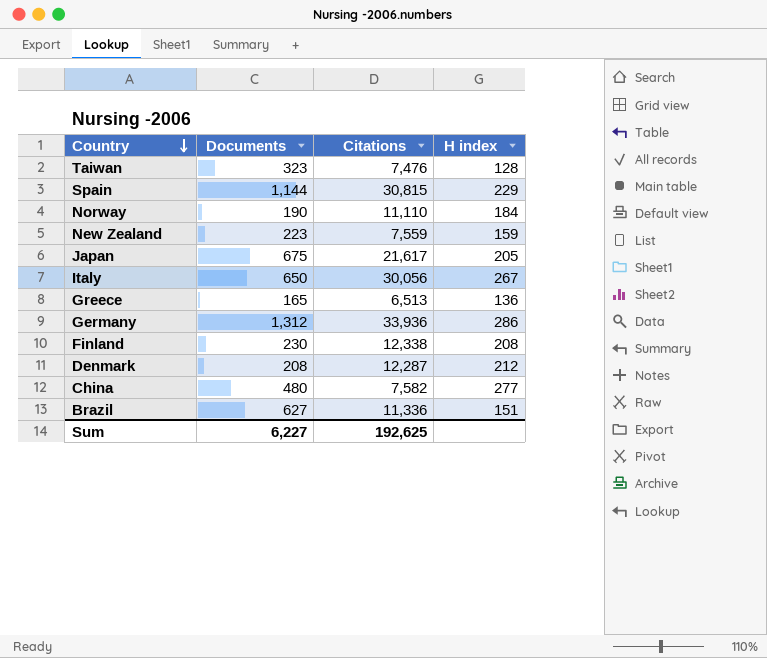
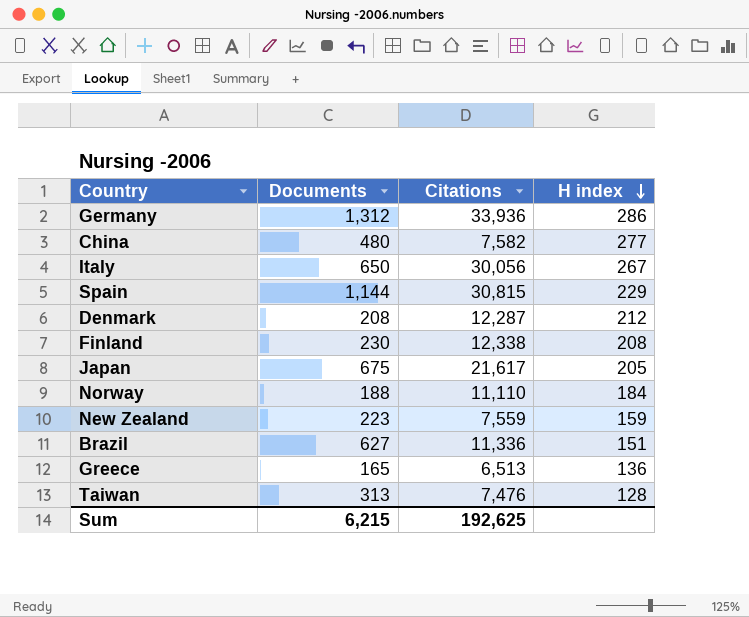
row order: Country descending -> H index descending
Norway | Documents: 190 -> 188
Taiwan | Documents: 323 -> 313
Sum | Documents: 6,227 -> 6,215

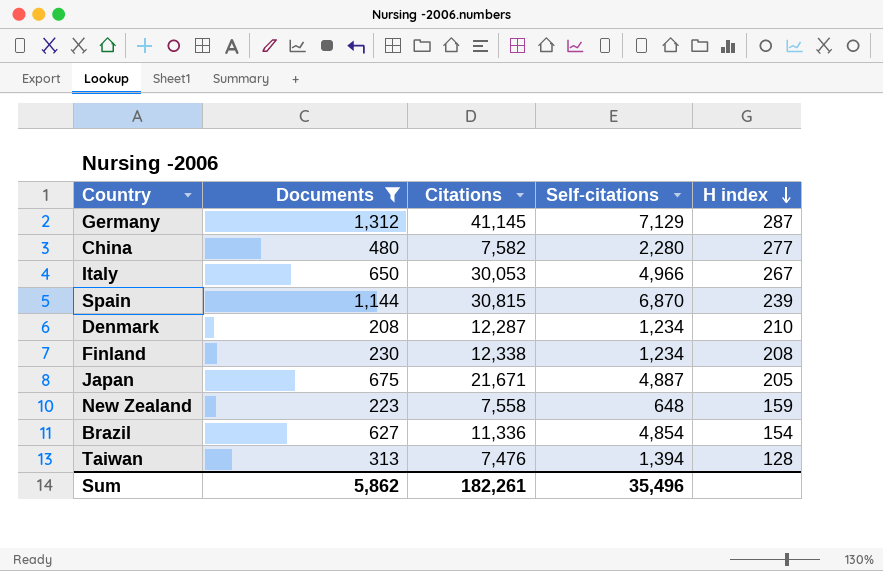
filter: none -> Documents >= 208
column Self-citations | position: none -> 4
Germany | Citations: 33,936 -> 41,145
Germany | H index: 286 -> 287
Italy | Citations: 30,056 -> 30,053
Spain | H index: 229 -> 239
Denmark | H index: 212 -> 210
Japan | Citations: 21,617 -> 21,671
New Zealand | Citations: 7,559 -> 7,558
Brazil | H index: 151 -> 154
Sum | Documents: 6,215 -> 5,862
Sum | Citations: 192,625 -> 182,261

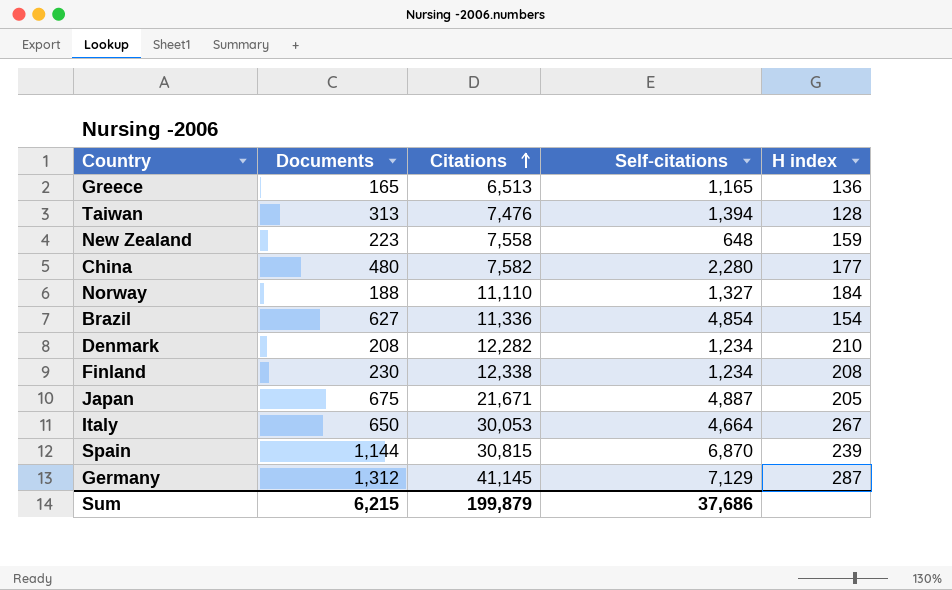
filter: Documents >= 208 -> none
row order: H index descending -> Citations ascending
China | H index: 277 -> 177
Denmark | Citations: 12,287 -> 12,282
Italy | Self-citations: 4,966 -> 4,664
Sum | Documents: 5,862 -> 6,215
Sum | Citations: 182,261 -> 199,879
Sum | Self-citations: 35,496 -> 37,686

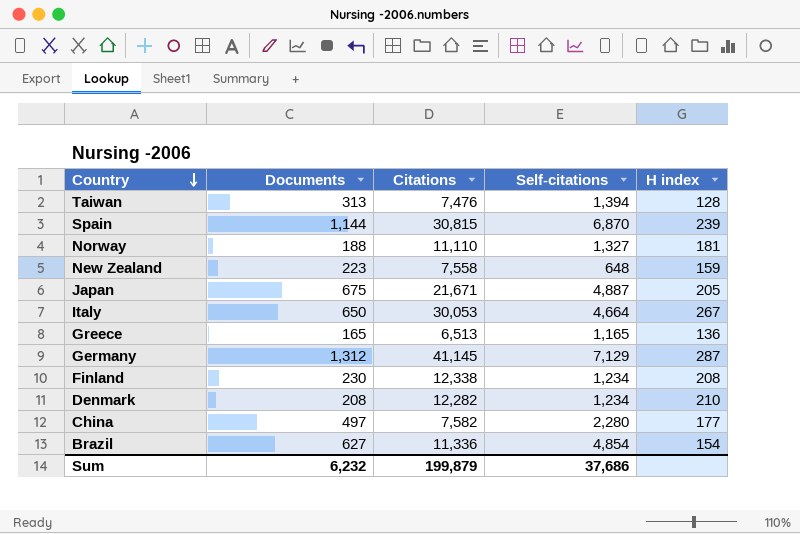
row order: Citations ascending -> Country descending
Norway | H index: 184 -> 181
China | Documents: 480 -> 497
Sum | Documents: 6,215 -> 6,232

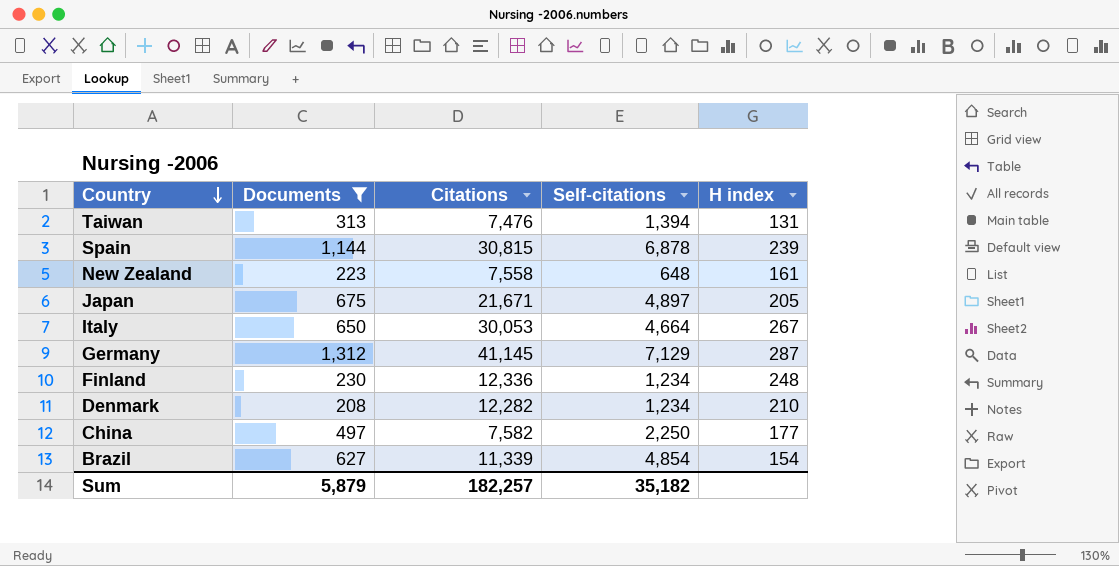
filter: none -> Documents >= 208
Taiwan | H index: 128 -> 131
Spain | Self-citations: 6,870 -> 6,878
New Zealand | H index: 159 -> 161
Japan | Self-citations: 4,887 -> 4,897
Finland | Citations: 12,338 -> 12,336
Finland | H index: 208 -> 248
China | Self-citations: 2,280 -> 2,250
Brazil | Citations: 11,336 -> 11,339
Sum | Documents: 6,232 -> 5,879
Sum | Citations: 199,879 -> 182,257
Sum | Self-citations: 37,686 -> 35,182

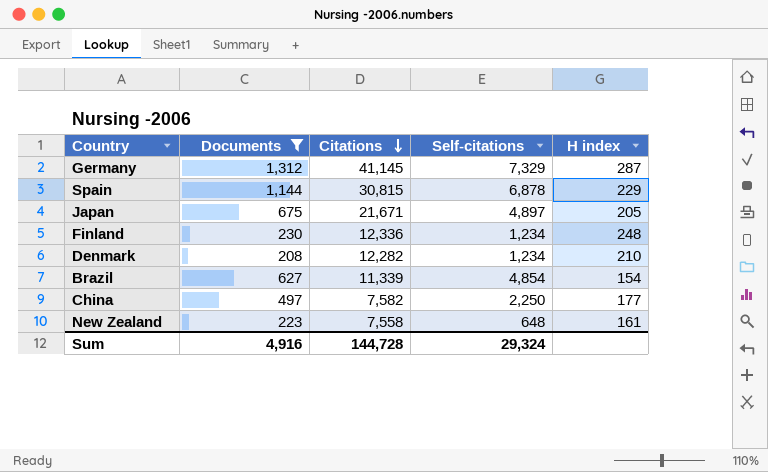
row order: Country descending -> Citations descending
row Taiwan: 313 | 7,476 | 1,394 | 131 -> none
row Italy: 650 | 30,053 | 4,664 | 267 -> none
Germany | Self-citations: 7,129 -> 7,329
Spain | H index: 239 -> 229
Sum | Documents: 5,879 -> 4,916
Sum | Citations: 182,257 -> 144,728
Sum | Self-citations: 35,182 -> 29,324

